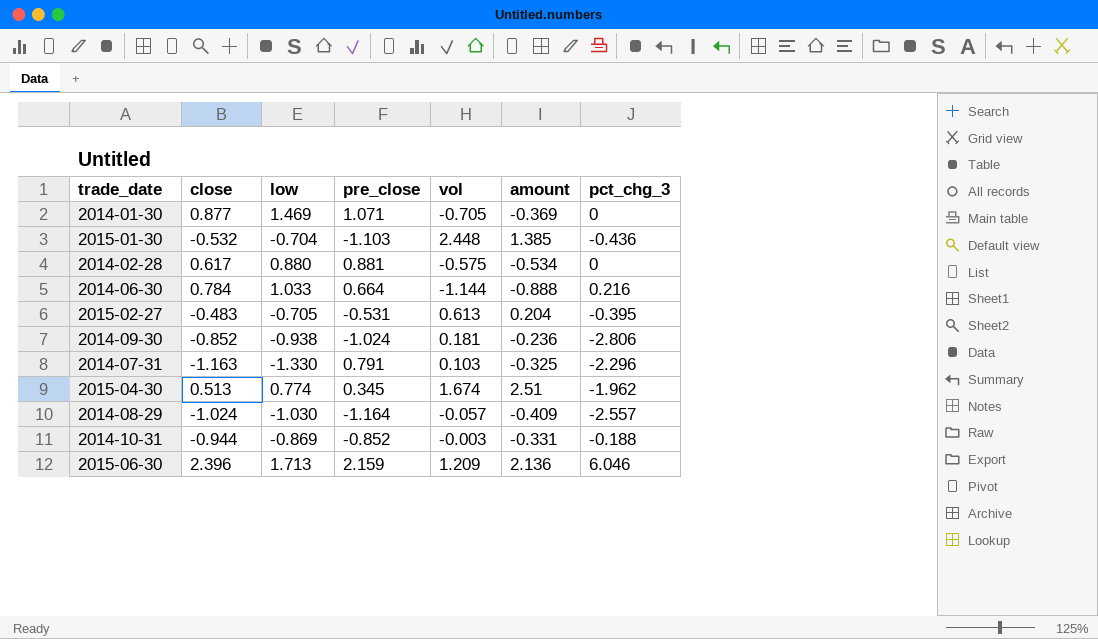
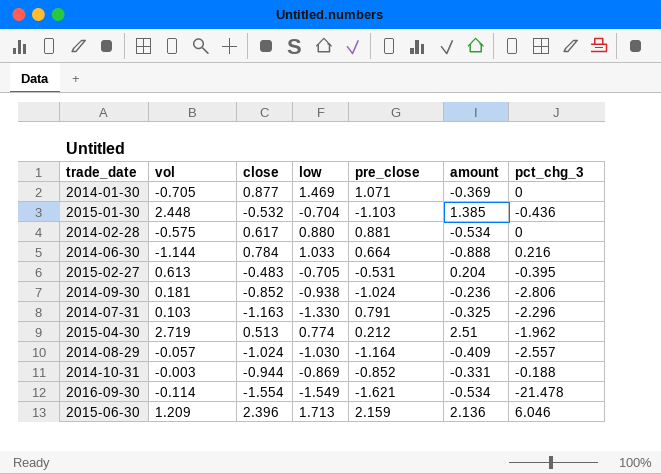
column vol | position: 5 -> 2
2015-04-30 | vol: 1.674 -> 2.719
2015-04-30 | pre_close: 0.345 -> 0.212
row 2016-09-30: none -> -0.114 | -1.554 | -1.549 | -1.621 | -0.534 | -21.478

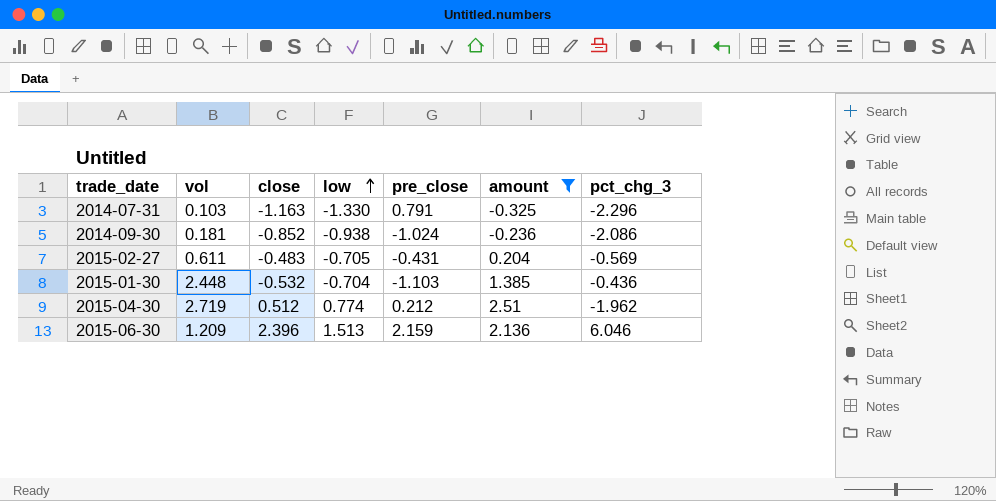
filter: none -> amount >= -0.325
row order: none -> low ascending
2014-09-30 | pct_chg_3: -2.806 -> -2.086
2015-02-27 | vol: 0.613 -> 0.611
2015-02-27 | pre_close: -0.531 -> -0.431
2015-02-27 | pct_chg_3: -0.395 -> -0.569
2015-04-30 | close: 0.513 -> 0.512
2015-06-30 | low: 1.713 -> 1.513

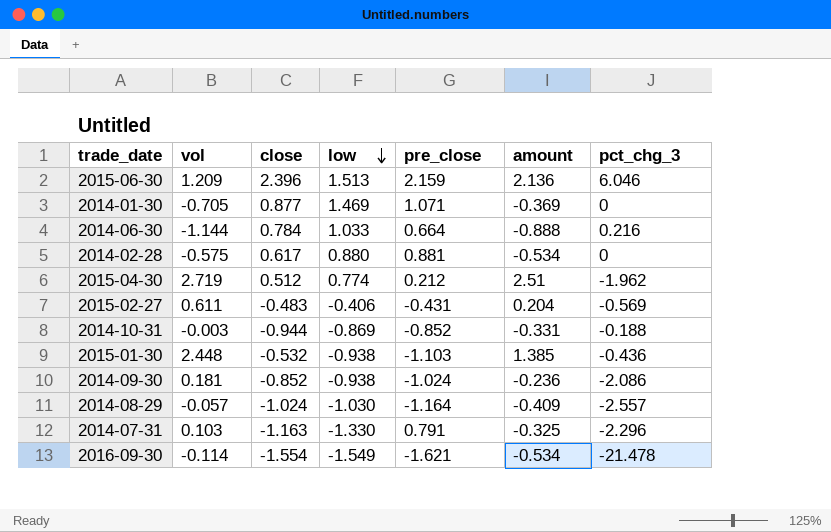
filter: amount >= -0.325 -> none
row order: low ascending -> low descending
2015-02-27 | low: -0.705 -> -0.406
2015-01-30 | low: -0.704 -> -0.938

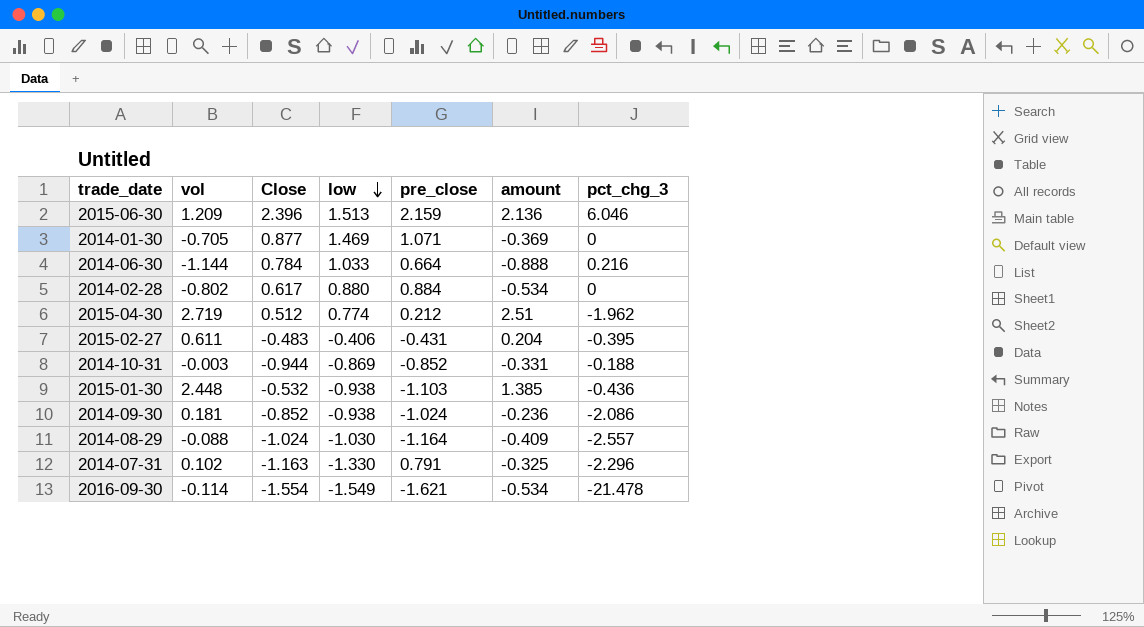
column name: close -> Close
2014-02-28 | vol: -0.575 -> -0.802
2014-02-28 | pre_close: 0.881 -> 0.884
2015-02-27 | pct_chg_3: -0.569 -> -0.395
2014-08-29 | vol: -0.057 -> -0.088
2014-07-31 | vol: 0.103 -> 0.102

